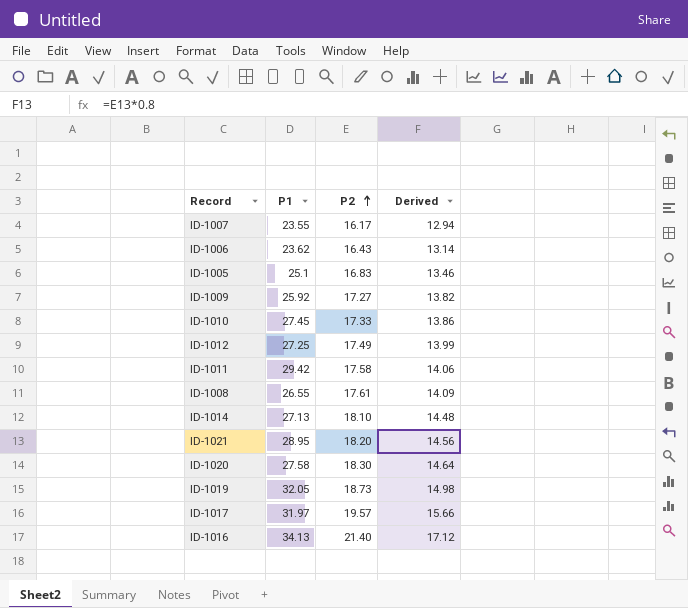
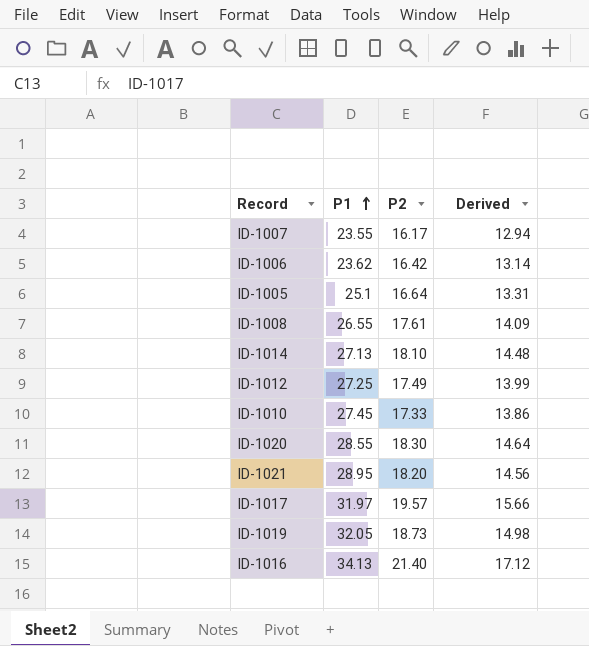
row order: P2 ascending -> P1 ascending
row ID-1009: 25.92 | 17.27 | 13.82 -> none
row ID-1011: 29.42 | 17.58 | 14.06 -> none
ID-1006 | P2: 16.43 -> 16.42
ID-1005 | P2: 16.83 -> 16.64
ID-1005 | Derived: 13.46 -> 13.31
ID-1020 | P1: 27.58 -> 28.55

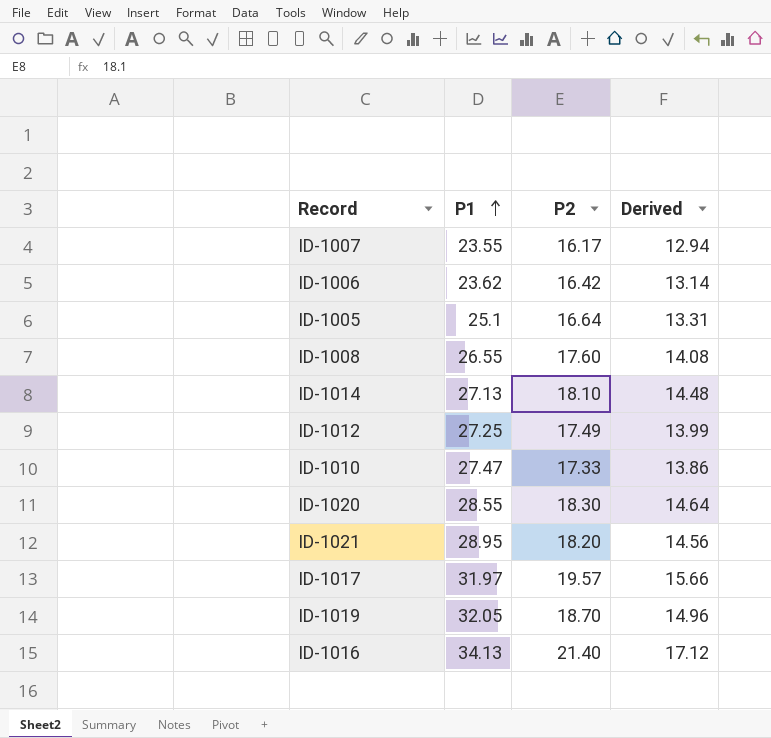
ID-1008 | P2: 17.61 -> 17.60
ID-1008 | Derived: 14.09 -> 14.08
ID-1010 | P1: 27.45 -> 27.47
ID-1019 | P2: 18.73 -> 18.70
ID-1019 | Derived: 14.98 -> 14.96

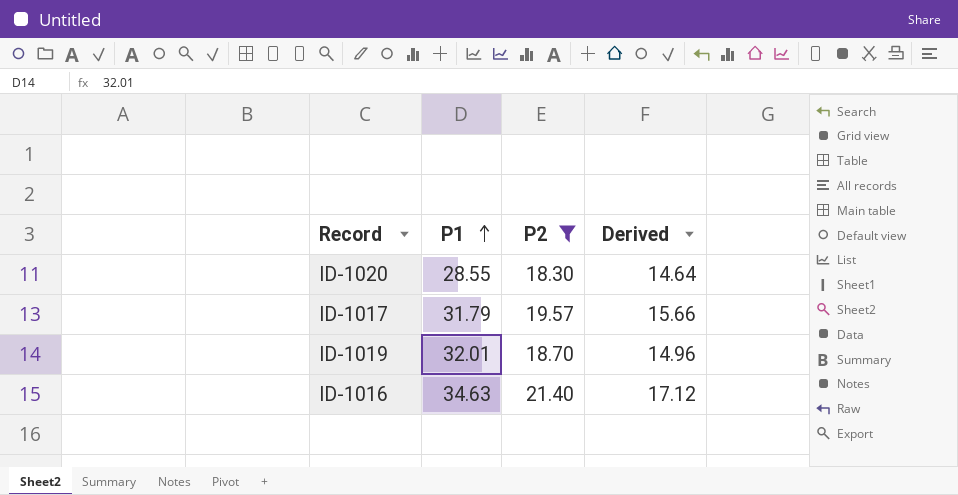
filter: none -> P2 >= 18.30
ID-1017 | P1: 31.97 -> 31.79
ID-1019 | P1: 32.05 -> 32.01
ID-1016 | P1: 34.13 -> 34.63

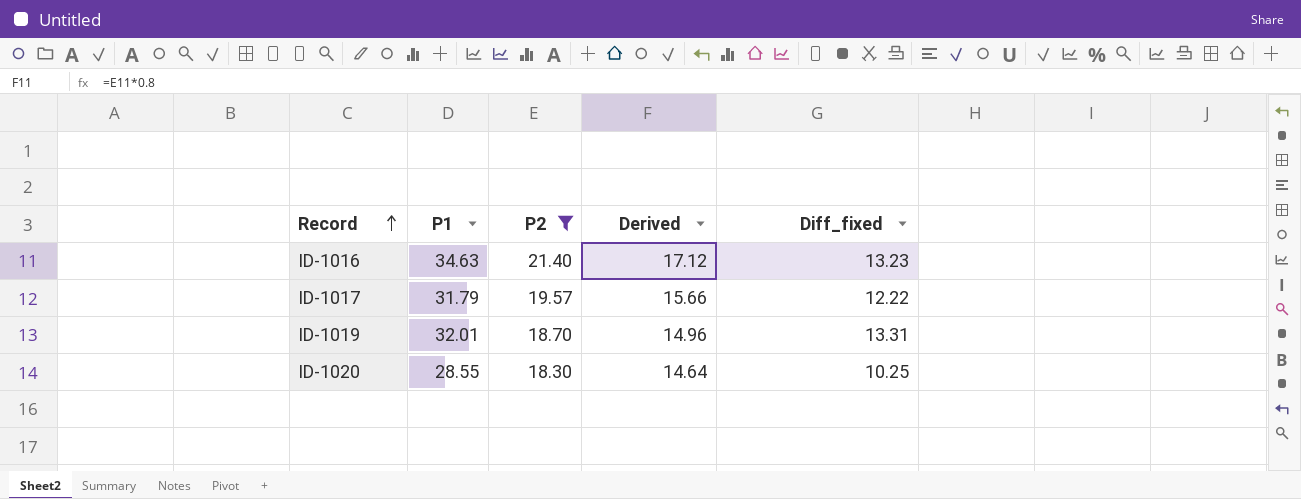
row order: P1 ascending -> Record ascending
column Diff_fixed | formula: none -> [P1] - [P2]

